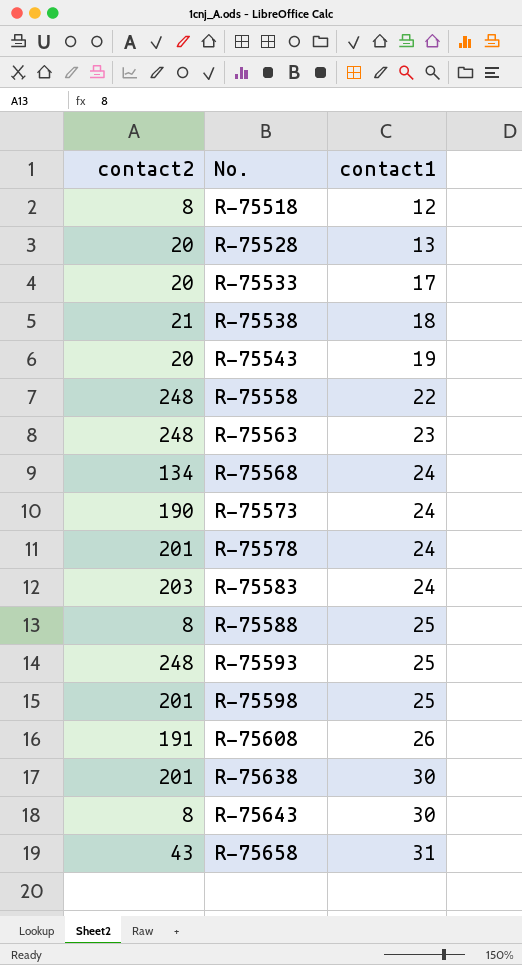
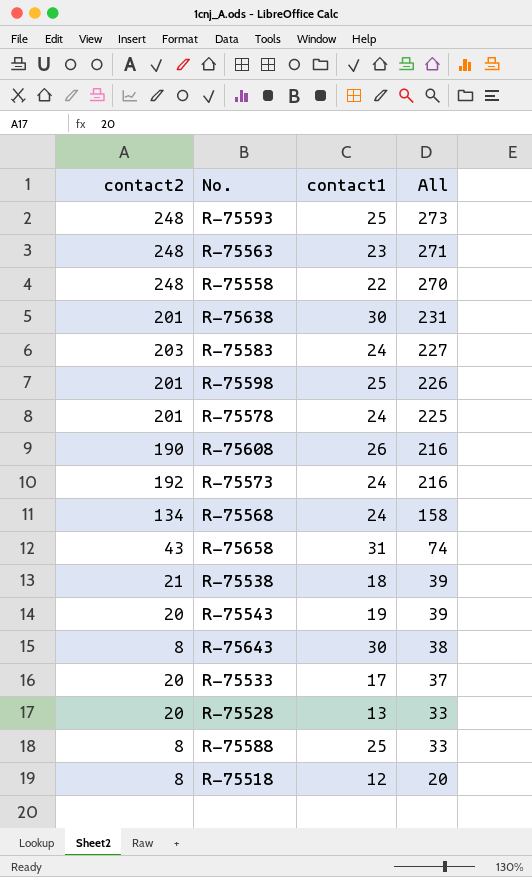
row order: No. ascending -> All descending
column All | formula: none -> [contact2] + [contact1]
R-75608 | contact2: 191 -> 190
R-75573 | contact2: 190 -> 192

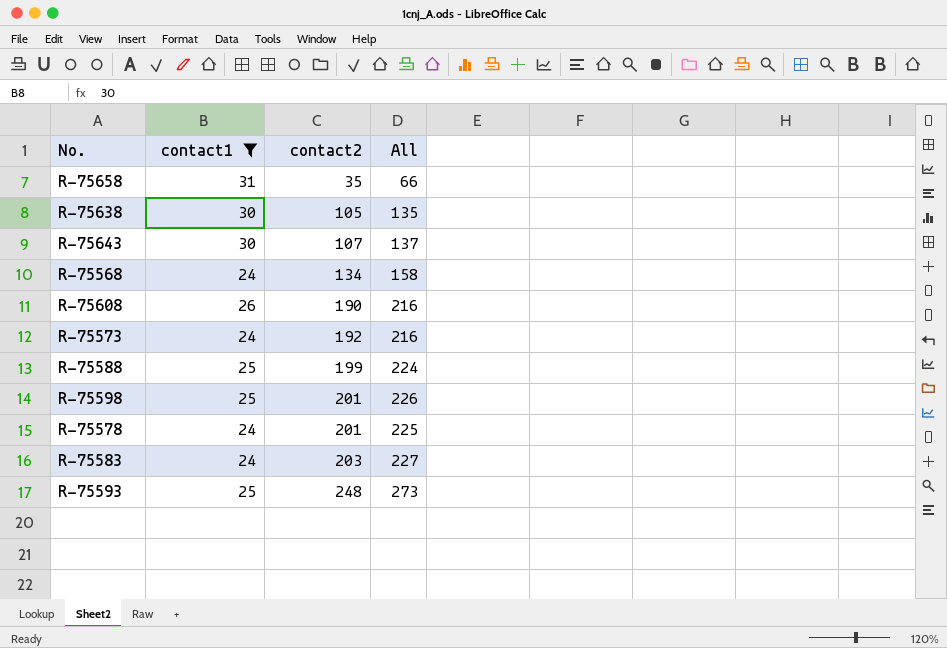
filter: none -> contact1 >= 24
row order: All descending -> contact2 ascending
column contact2 | position: 1 -> 3
R-75658 | contact2: 43 -> 35
R-75658 | All: 74 -> 66
R-75638 | contact2: 201 -> 105
R-75638 | All: 231 -> 135
R-75643 | contact2: 8 -> 107
R-75643 | All: 38 -> 137
R-75588 | contact2: 8 -> 199
R-75588 | All: 33 -> 224

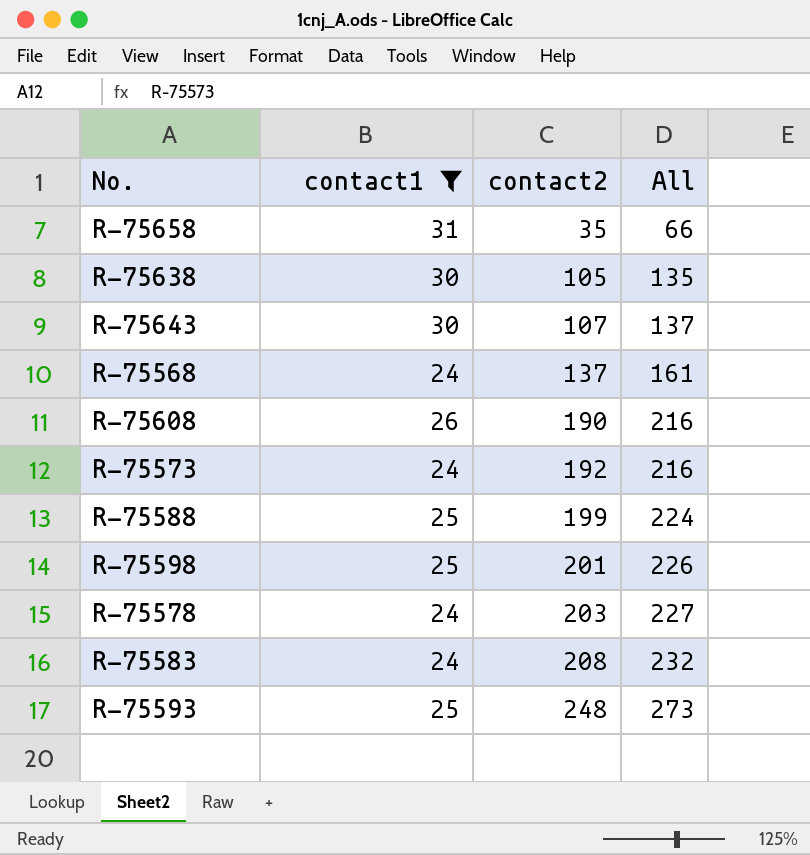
R-75568 | contact2: 134 -> 137
R-75568 | All: 158 -> 161
R-75578 | contact2: 201 -> 203
R-75578 | All: 225 -> 227
R-75583 | contact2: 203 -> 208
R-75583 | All: 227 -> 232

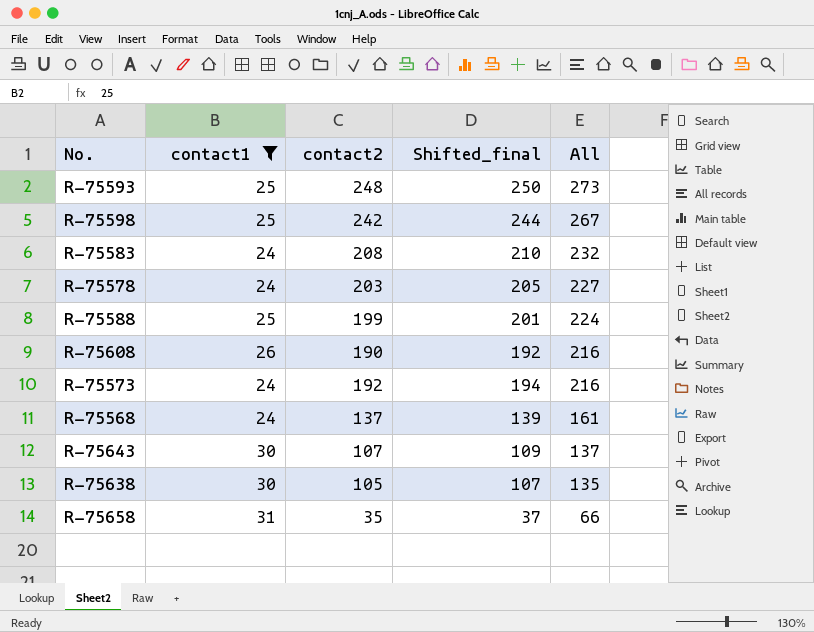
row order: contact2 ascending -> All descending
column Shifted_final | formula: none -> [contact2] + 2
R-75598 | contact2: 201 -> 242
R-75598 | All: 226 -> 267

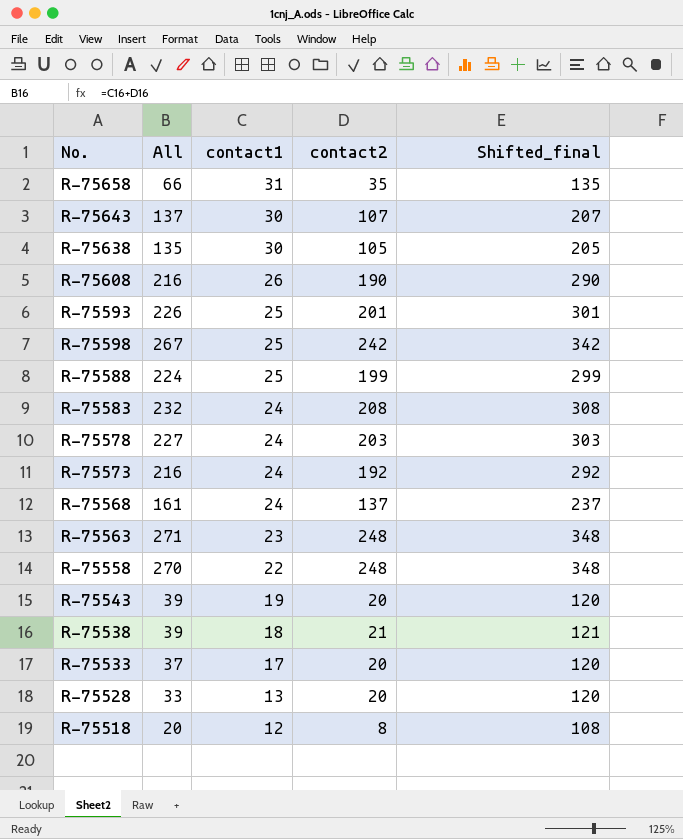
filter: contact1 >= 24 -> none
row order: All descending -> contact1 descending
column All | position: 5 -> 2
column Shifted_final | formula: [contact2] + 2 -> [contact2] + 100
R-75593 | All: 273 -> 226
R-75593 | contact2: 248 -> 201

